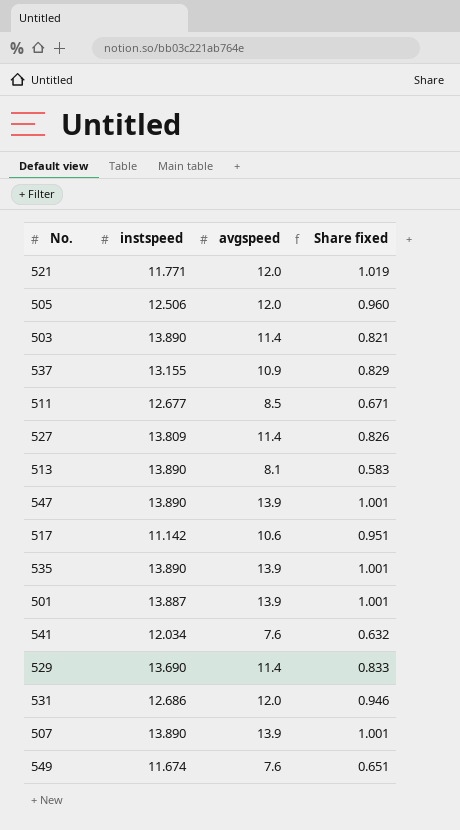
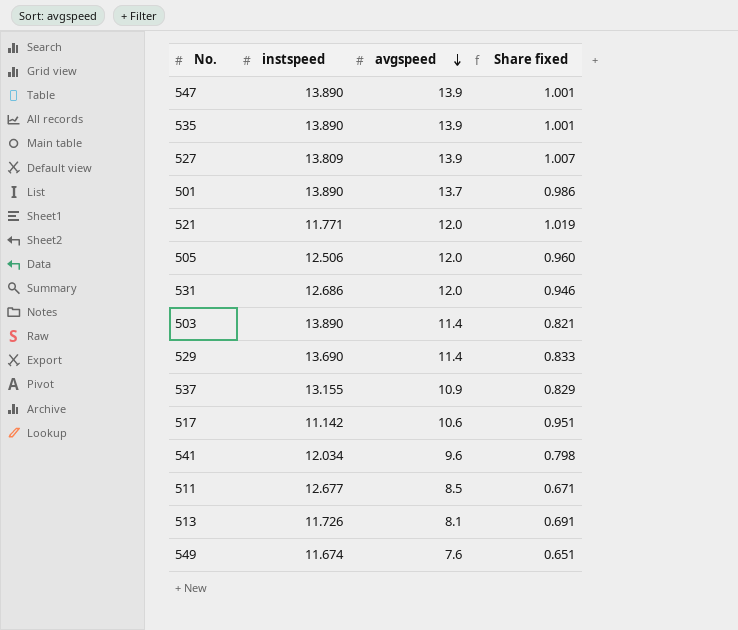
row order: none -> avgspeed descending
row 507: 13.890 | 13.9 | 1.001 -> none
527 | avgspeed: 11.4 -> 13.9
527 | Share fixed: 0.826 -> 1.007
501 | instspeed: 13.887 -> 13.890
501 | avgspeed: 13.9 -> 13.7
501 | Share fixed: 1.001 -> 0.986
541 | avgspeed: 7.6 -> 9.6
541 | Share fixed: 0.632 -> 0.798
513 | instspeed: 13.890 -> 11.726
513 | Share fixed: 0.583 -> 0.691

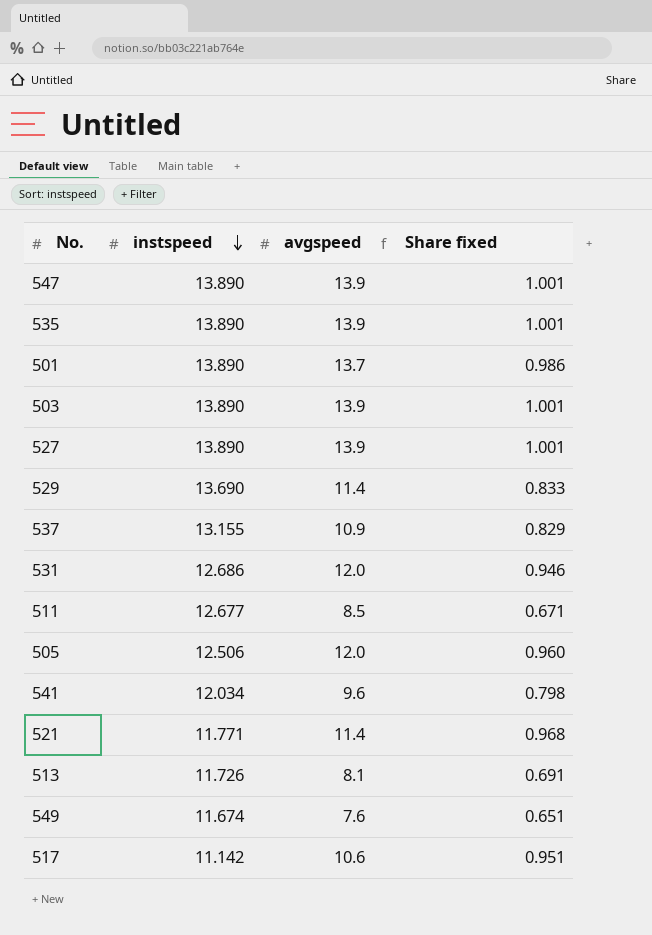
row order: avgspeed descending -> instspeed descending
503 | avgspeed: 11.4 -> 13.9
503 | Share fixed: 0.821 -> 1.001
527 | instspeed: 13.809 -> 13.890
527 | Share fixed: 1.007 -> 1.001
521 | avgspeed: 12.0 -> 11.4
521 | Share fixed: 1.019 -> 0.968

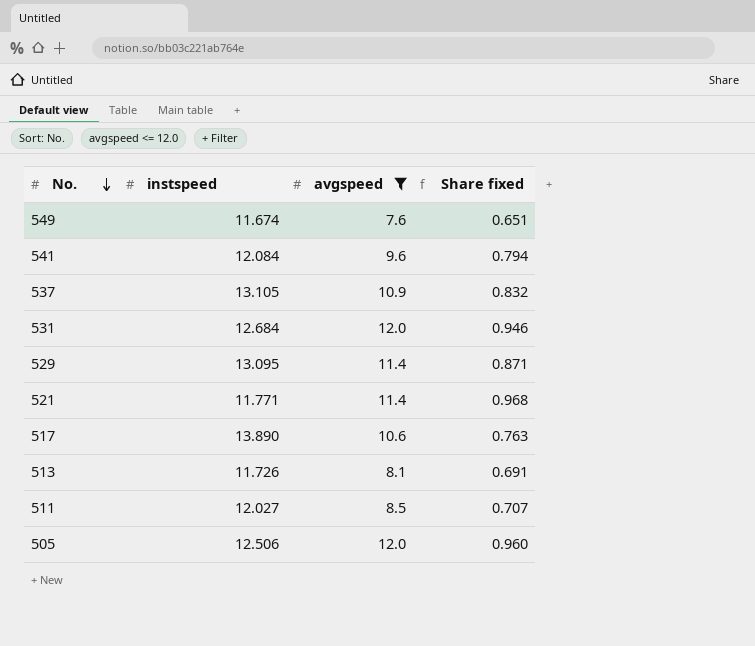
filter: none -> avgspeed <= 12.0
row order: instspeed descending -> No. descending
541 | instspeed: 12.034 -> 12.084
541 | Share fixed: 0.798 -> 0.794
537 | instspeed: 13.155 -> 13.105
537 | Share fixed: 0.829 -> 0.832
531 | instspeed: 12.686 -> 12.684
529 | instspeed: 13.690 -> 13.095
529 | Share fixed: 0.833 -> 0.871
517 | instspeed: 11.142 -> 13.890
517 | Share fixed: 0.951 -> 0.763
511 | instspeed: 12.677 -> 12.027
511 | Share fixed: 0.671 -> 0.707

